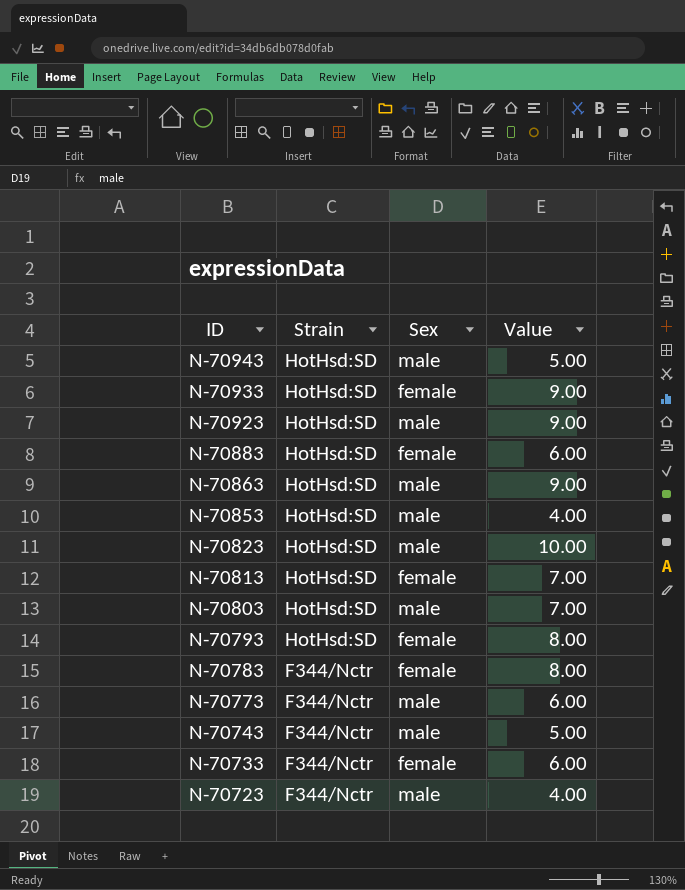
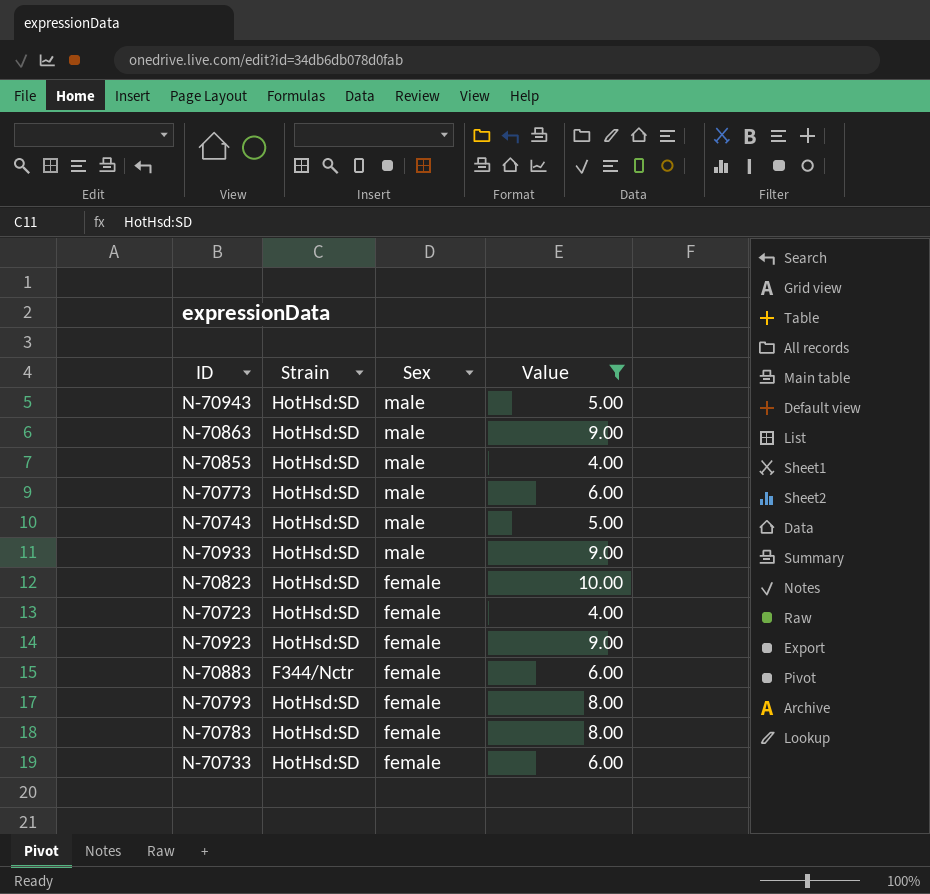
filter: none -> Value != 7.00
row order: ID descending -> Sex descending
N-70773 | Strain: F344/Nctr -> HotHsd:SD
N-70743 | Strain: F344/Nctr -> HotHsd:SD
N-70933 | Sex: female -> male
N-70823 | Sex: male -> female
N-70723 | Strain: F344/Nctr -> HotHsd:SD
N-70723 | Sex: male -> female
N-70923 | Sex: male -> female
N-70883 | Strain: HotHsd:SD -> F344/Nctr
N-70783 | Strain: F344/Nctr -> HotHsd:SD
N-70733 | Strain: F344/Nctr -> HotHsd:SD

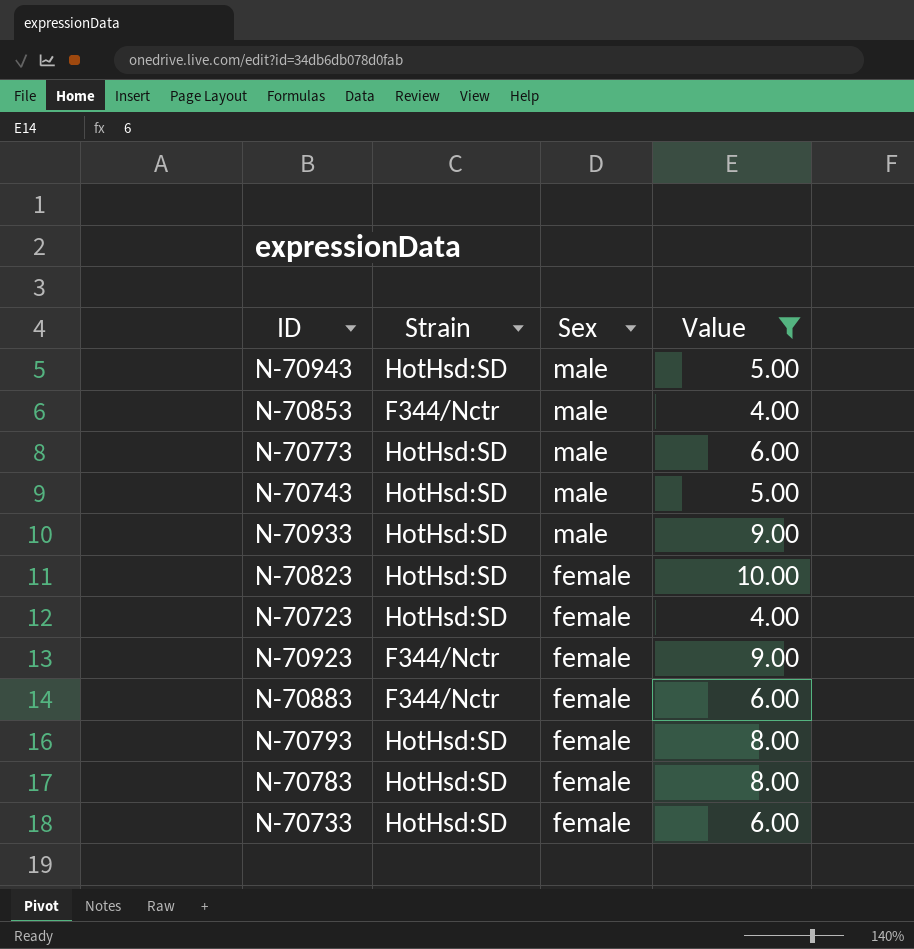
row N-70863: HotHsd:SD | male | 9.00 -> none
N-70853 | Strain: HotHsd:SD -> F344/Nctr
N-70923 | Strain: HotHsd:SD -> F344/Nctr

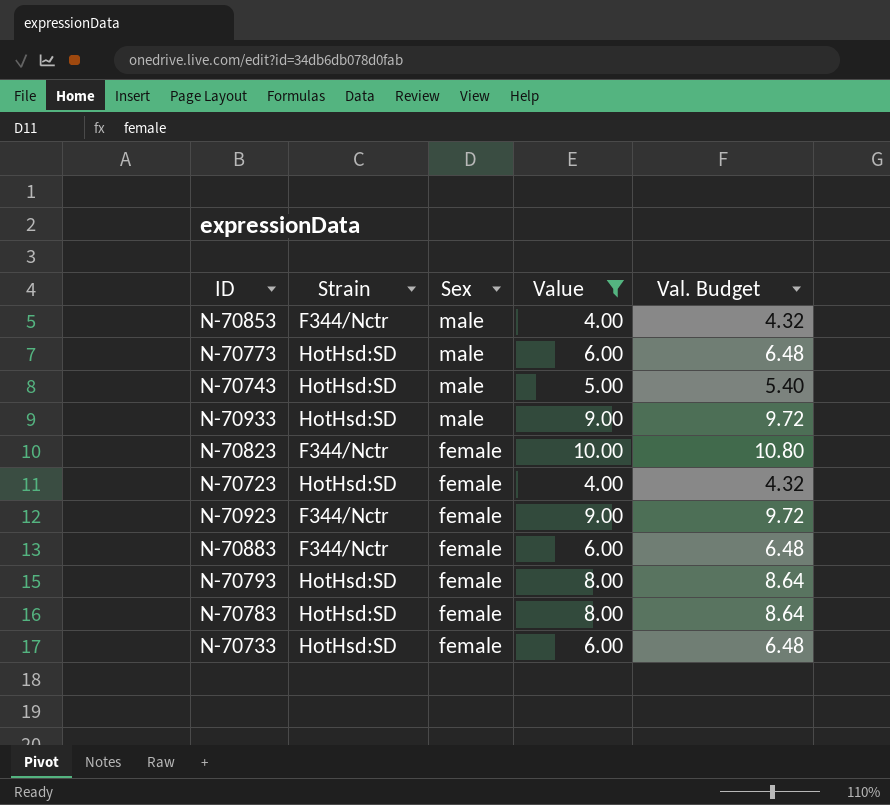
column Val. Budget | formula: none -> [Value] * 1.08
row N-70943: HotHsd:SD | male | 5.00 -> none
N-70823 | Strain: HotHsd:SD -> F344/Nctr

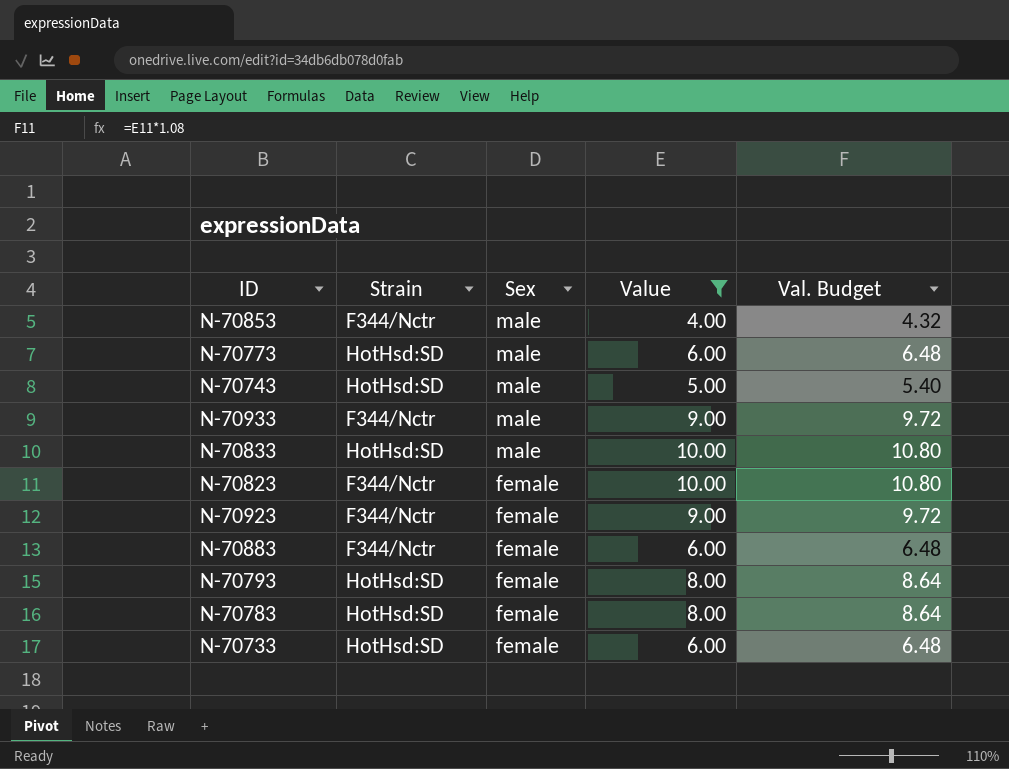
row N-70723: HotHsd:SD | female | 4.00 | 4.32 -> none
N-70933 | Strain: HotHsd:SD -> F344/Nctr
row N-70833: none -> HotHsd:SD | male | 10.00 | 10.80

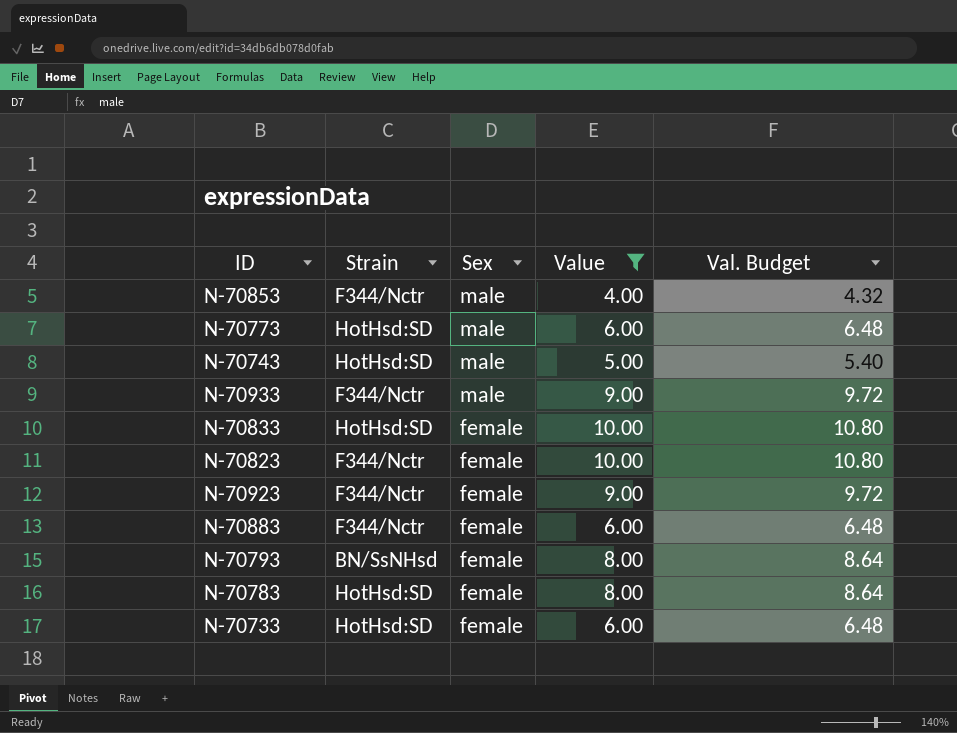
N-70833 | Sex: male -> female
N-70793 | Strain: HotHsd:SD -> BN/SsNHsd

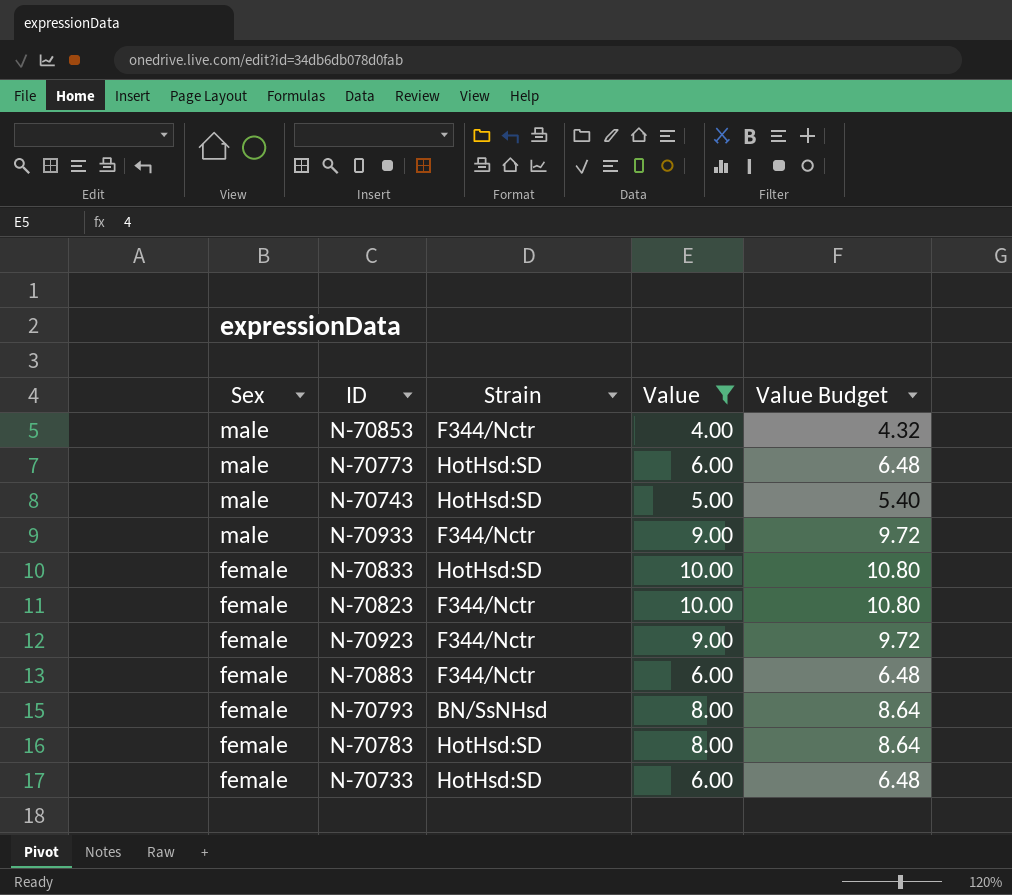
column Sex | position: 3 -> 1
column name: Val. Budget -> Value Budget

